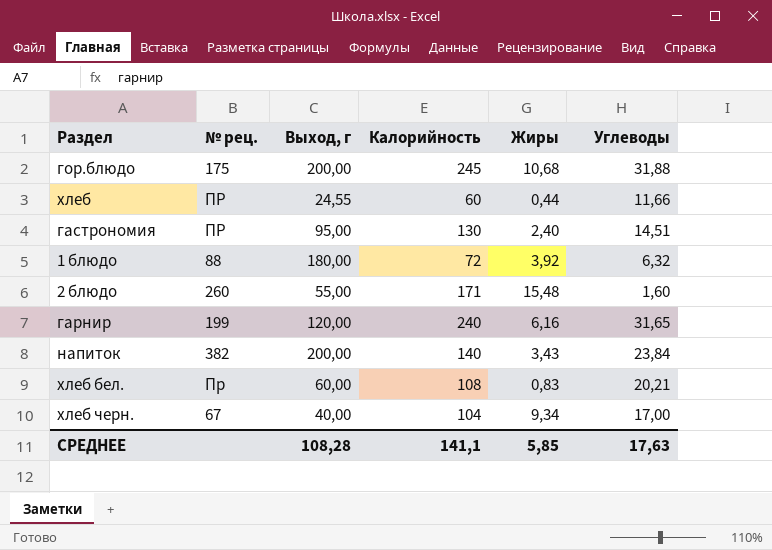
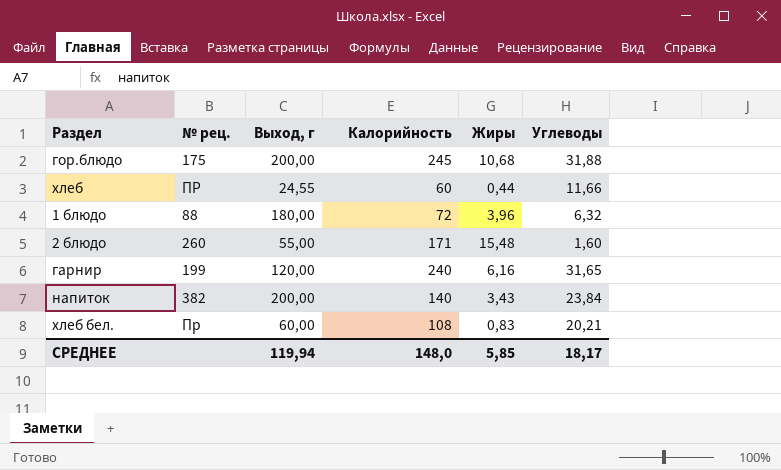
row гастрономия: ПР | 95,00 | 130 | 2,40 | 14,51 -> none
row хлеб черн.: 67 | 40,00 | 104 | 9,34 | 17,00 -> none
1 блюдо | Жиры: 3,92 -> 3,96
СРЕДНЕЕ | Выход, г: 108,28 -> 119,94
СРЕДНЕЕ | Калорийность: 141,1 -> 148,0
СРЕДНЕЕ | Углеводы: 17,63 -> 18,17

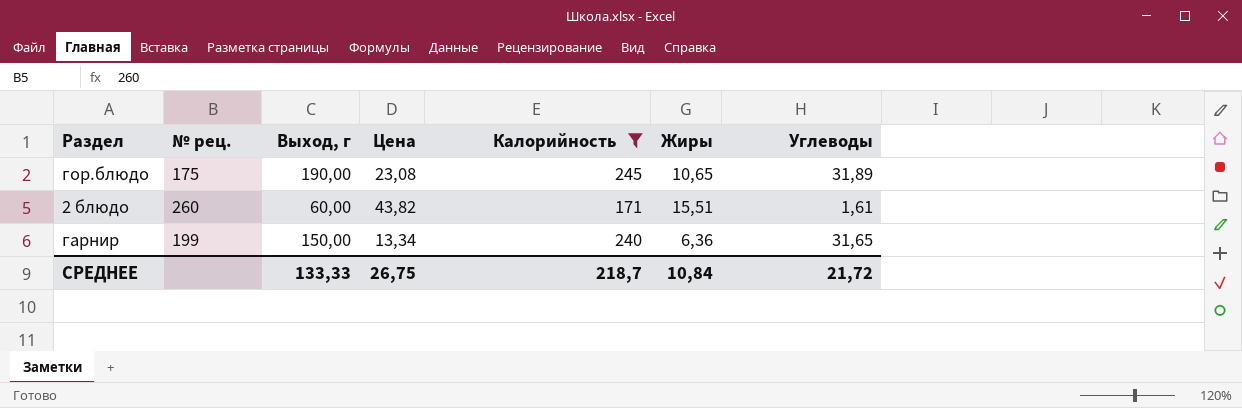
filter: none -> Калорийность >= 171
column Цена | position: none -> 4
гор.блюдо | Выход, г: 200,00 -> 190,00
гор.блюдо | Жиры: 10,68 -> 10,65
гор.блюдо | Углеводы: 31,88 -> 31,89
2 блюдо | Выход, г: 55,00 -> 60,00
2 блюдо | Жиры: 15,48 -> 15,51
2 блюдо | Углеводы: 1,60 -> 1,61
гарнир | Выход, г: 120,00 -> 150,00
гарнир | Жиры: 6,16 -> 6,36
СРЕДНЕЕ | Выход, г: 119,94 -> 133,33
СРЕДНЕЕ | Калорийность: 148,0 -> 218,7
СРЕДНЕЕ | Жиры: 5,85 -> 10,84
СРЕДНЕЕ | Углеводы: 18,17 -> 21,72

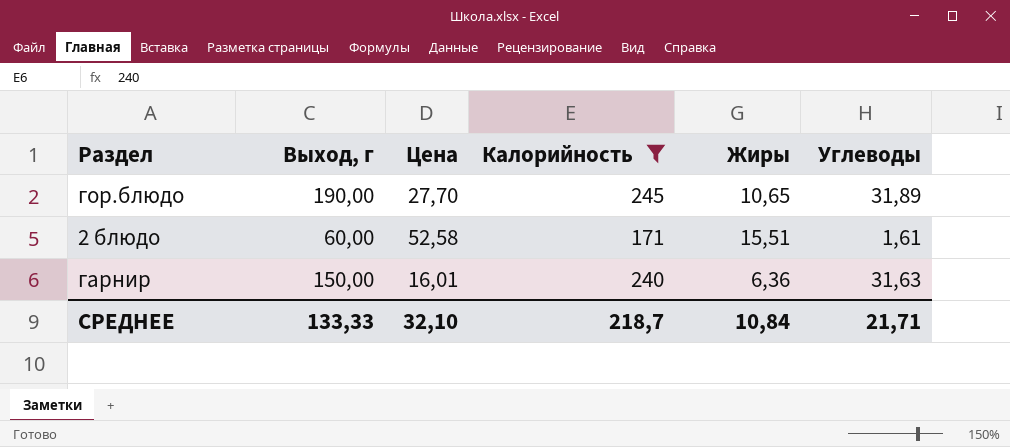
column № рец. | position: 2 -> none
гор.блюдо | Цена: 23,08 -> 27,70
2 блюдо | Цена: 43,82 -> 52,58
гарнир | Цена: 13,34 -> 16,01
гарнир | Углеводы: 31,65 -> 31,63
СРЕДНЕЕ | Цена: 26,75 -> 32,10
СРЕДНЕЕ | Углеводы: 21,72 -> 21,71

